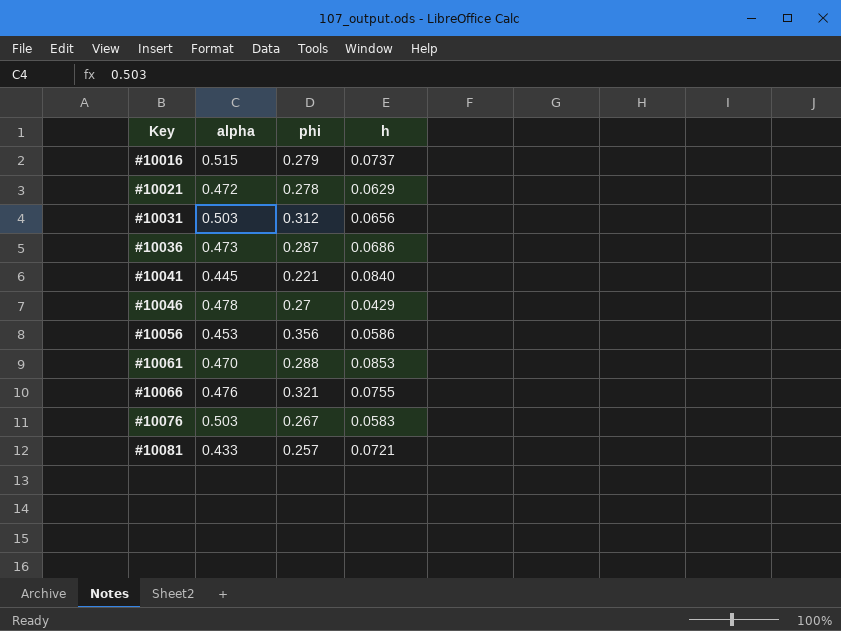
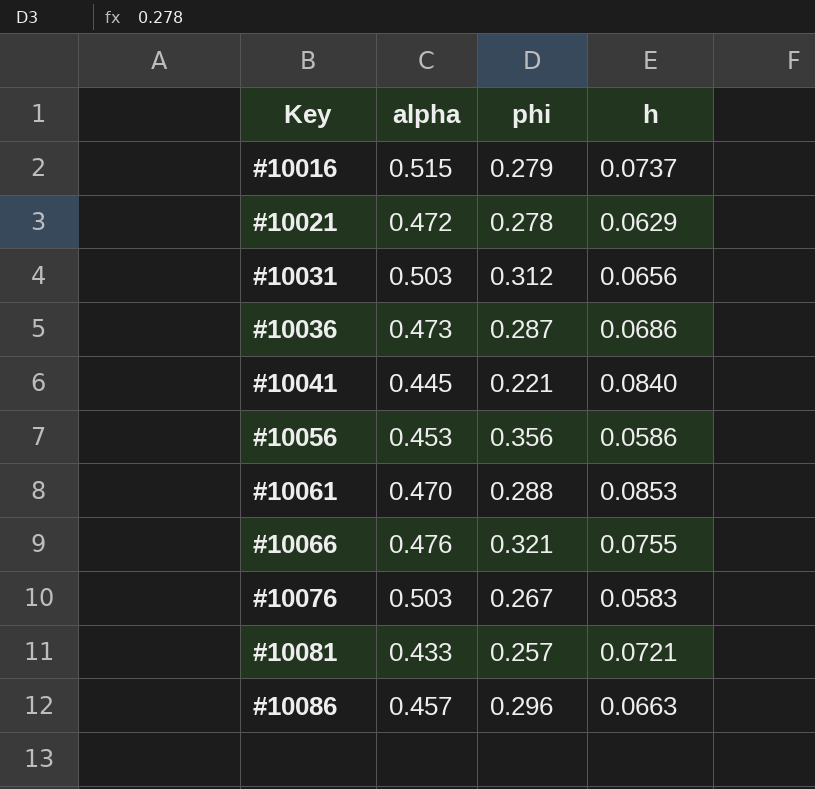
row #10046: 0.478 | 0.27 | 0.0429 -> none
row #10086: none -> 0.457 | 0.296 | 0.0663

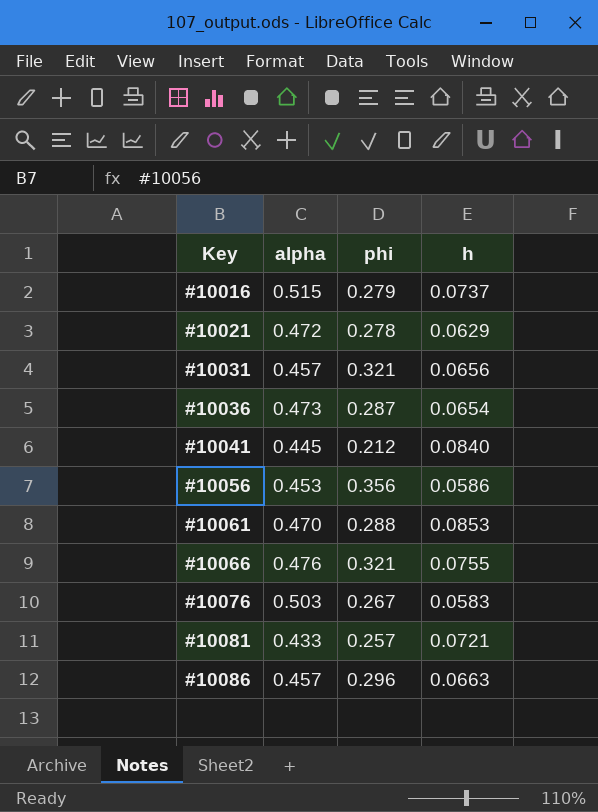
#10031 | alpha: 0.503 -> 0.457
#10031 | phi: 0.312 -> 0.321
#10036 | h: 0.0686 -> 0.0654
#10041 | phi: 0.221 -> 0.212

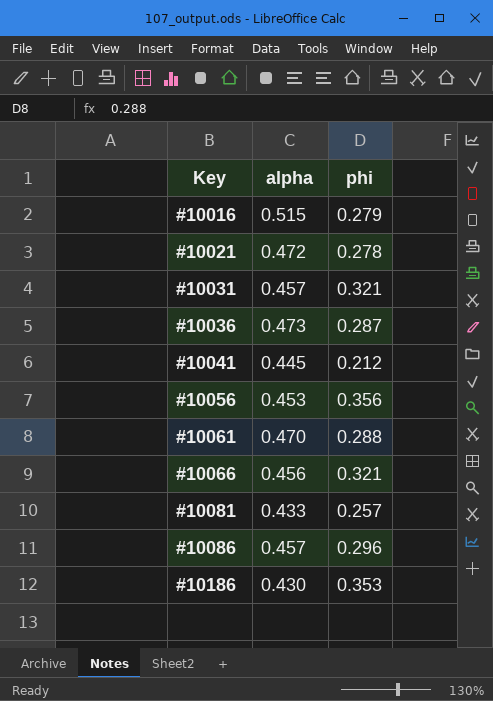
column h | position: 4 -> none
row #10076: 0.503 | 0.267 | 0.0583 -> none
#10066 | alpha: 0.476 -> 0.456
row #10186: none -> 0.430 | 0.353

